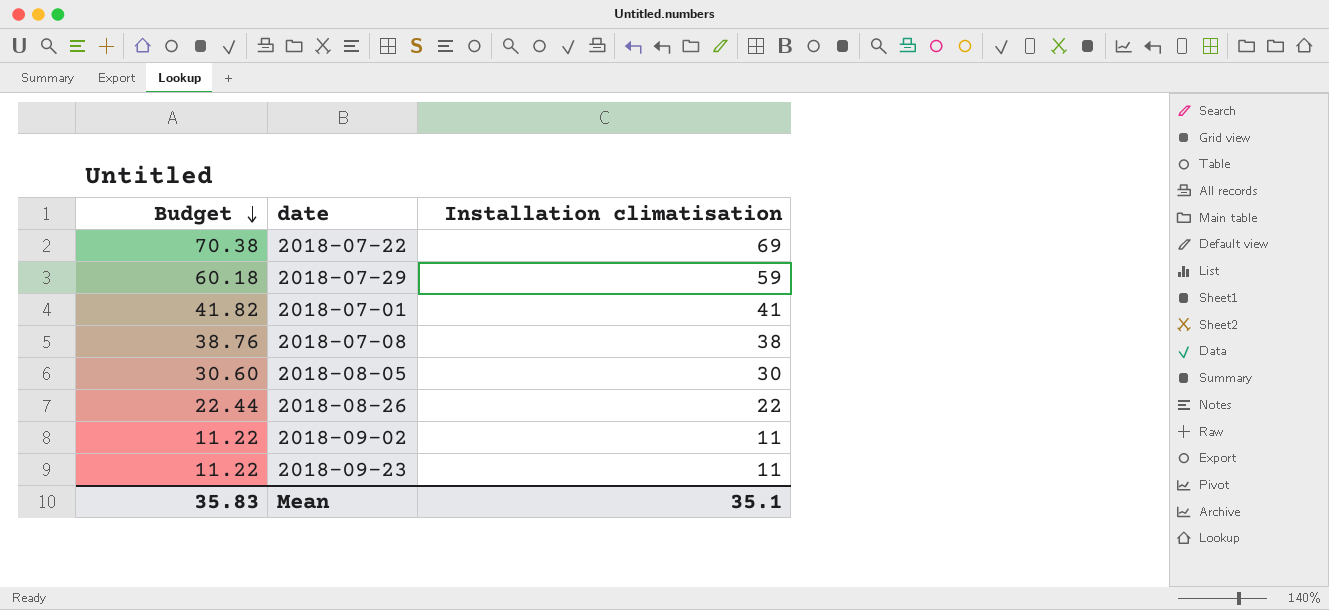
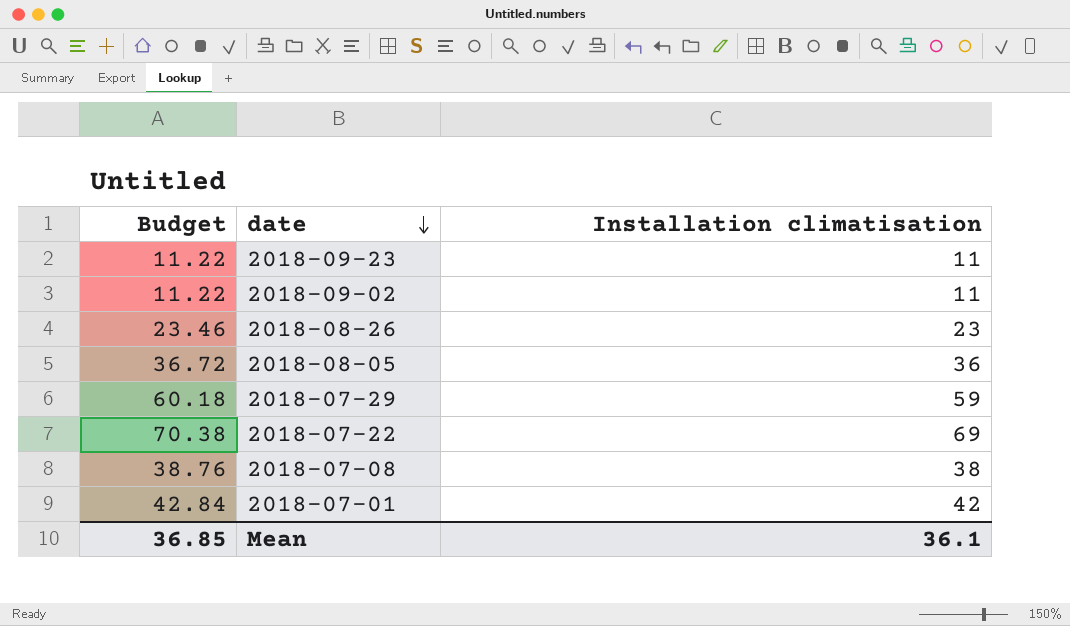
row order: Budget descending -> date descending
2018-08-26 | Budget: 22.44 -> 23.46
2018-08-26 | Installation climatisation: 22 -> 23
2018-08-05 | Budget: 30.60 -> 36.72
2018-08-05 | Installation climatisation: 30 -> 36
2018-07-01 | Budget: 41.82 -> 42.84
2018-07-01 | Installation climatisation: 41 -> 42
Mean | Budget: 35.83 -> 36.85
Mean | Installation climatisation: 35.1 -> 36.1

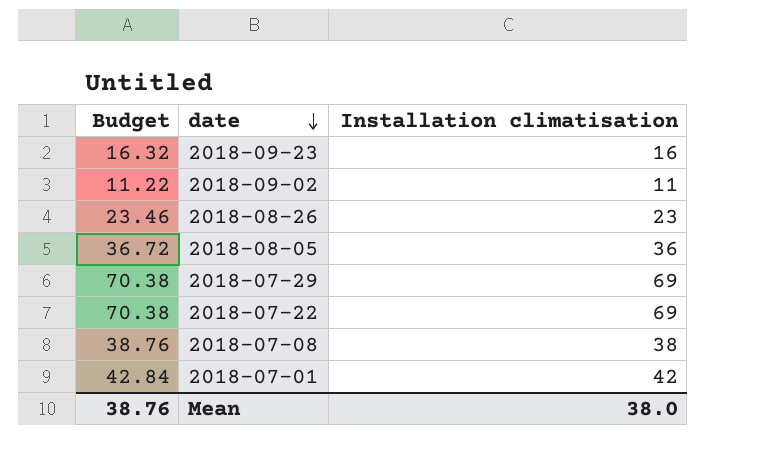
2018-09-23 | Budget: 11.22 -> 16.32
2018-09-23 | Installation climatisation: 11 -> 16
2018-07-29 | Budget: 60.18 -> 70.38
2018-07-29 | Installation climatisation: 59 -> 69
Mean | Budget: 36.85 -> 38.76
Mean | Installation climatisation: 36.1 -> 38.0

